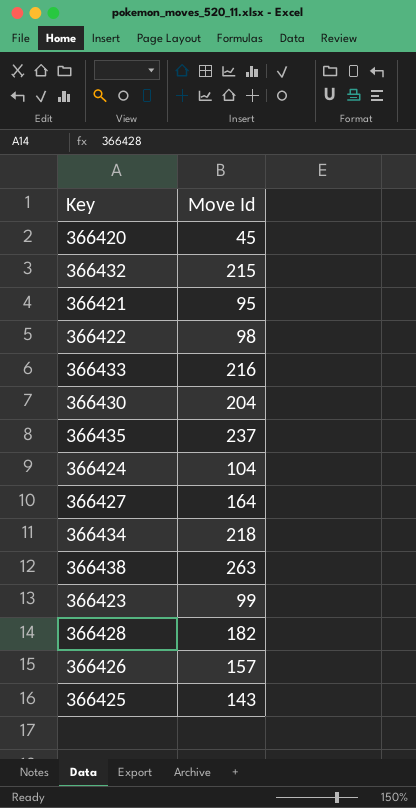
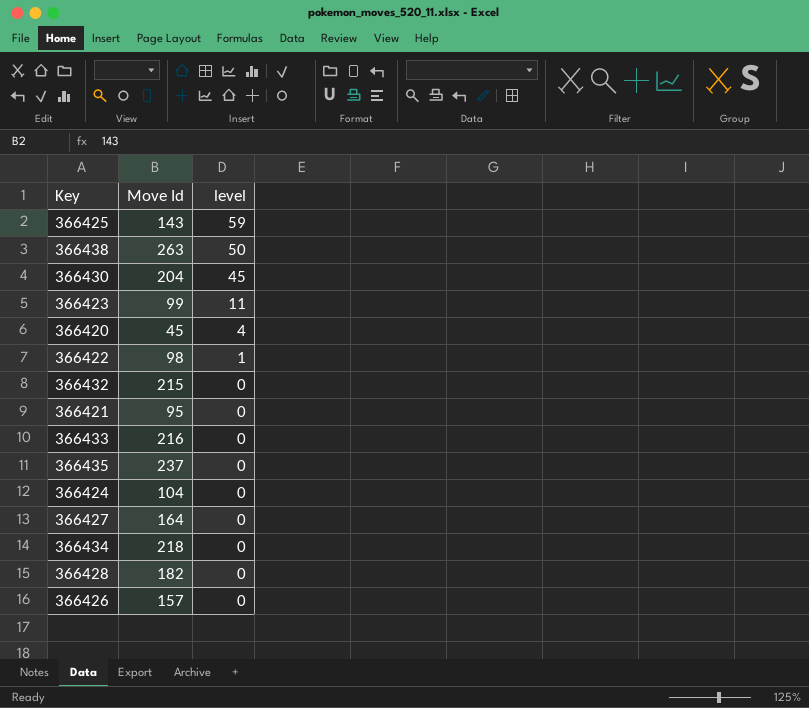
row order: none -> level descending
column level | position: none -> 3

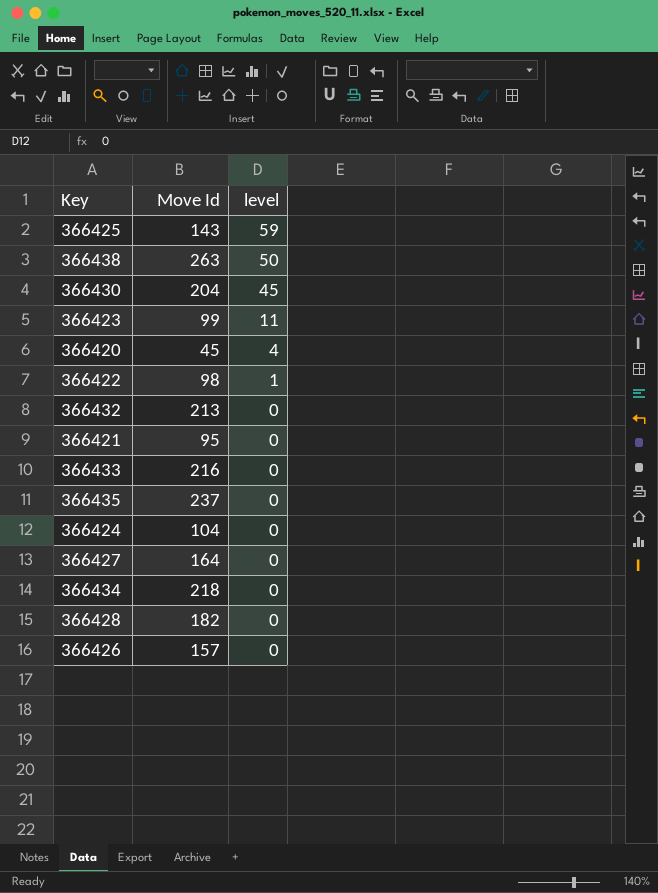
366432 | Move Id: 215 -> 213

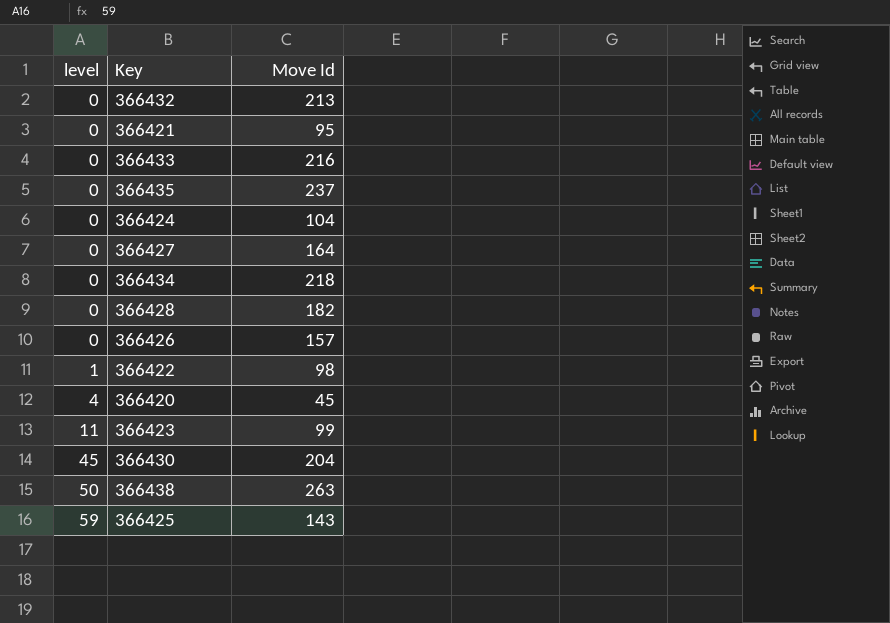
row order: level descending -> level ascending
column level | position: 3 -> 1

